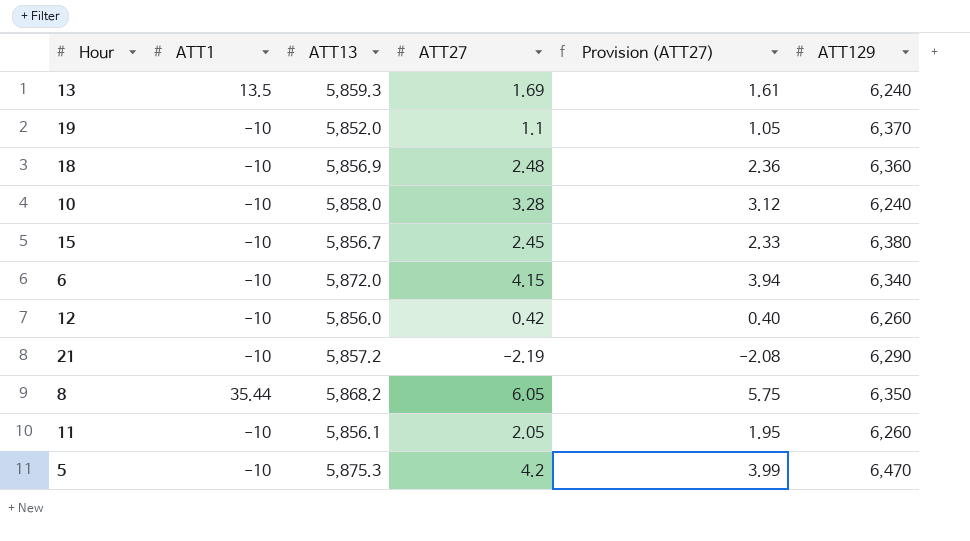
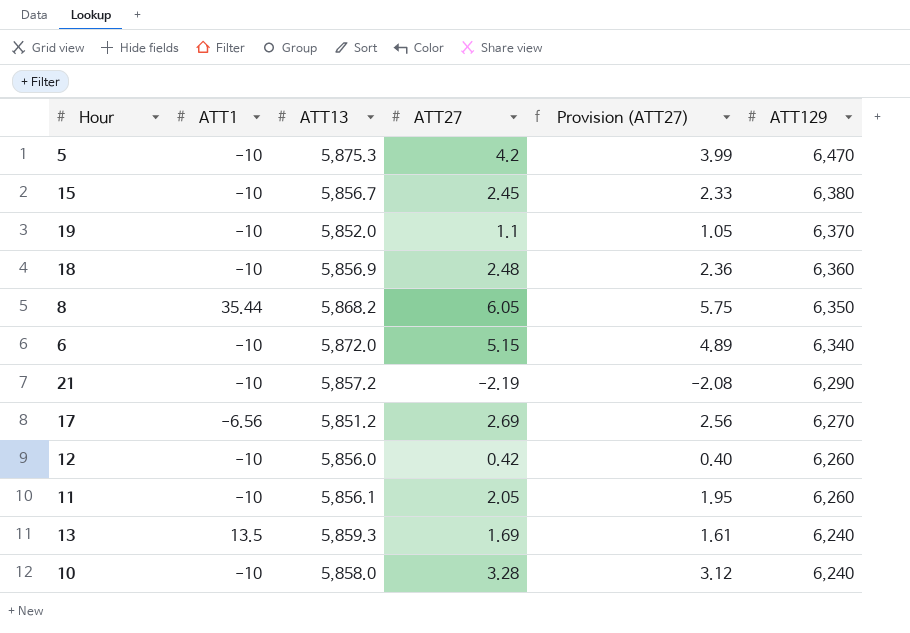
row order: none -> ATT129 descending
6 | ATT27: 4.15 -> 5.15
6 | Provision (ATT27): 3.94 -> 4.89
row 17: none -> -6.56 | 5,851.2 | 2.69 | 2.56 | 6,270

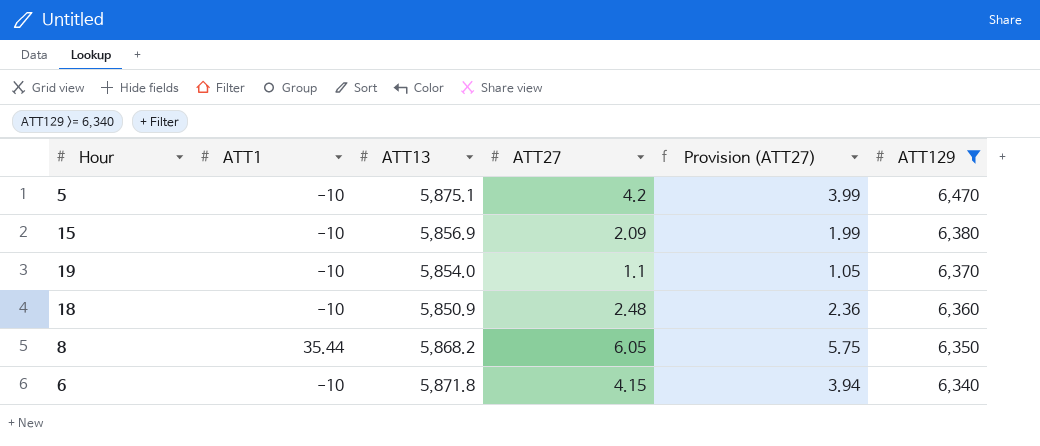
filter: none -> ATT129 >= 6,340
5 | ATT13: 5,875.3 -> 5,875.1
15 | ATT13: 5,856.7 -> 5,856.9
15 | ATT27: 2.45 -> 2.09
15 | Provision (ATT27): 2.33 -> 1.99
19 | ATT13: 5,852.0 -> 5,854.0
18 | ATT13: 5,856.9 -> 5,850.9
6 | ATT13: 5,872.0 -> 5,871.8
6 | ATT27: 5.15 -> 4.15
6 | Provision (ATT27): 4.89 -> 3.94

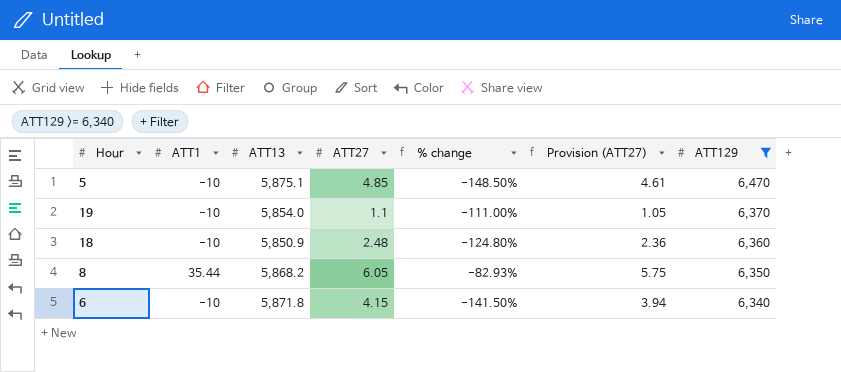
column % change | formula: none -> ([ATT27] - [ATT1]) / [ATT1]
row 15: -10 | 5,856.9 | 2.09 | 1.99 | 6,380 -> none
5 | ATT27: 4.2 -> 4.85
5 | Provision (ATT27): 3.99 -> 4.61

